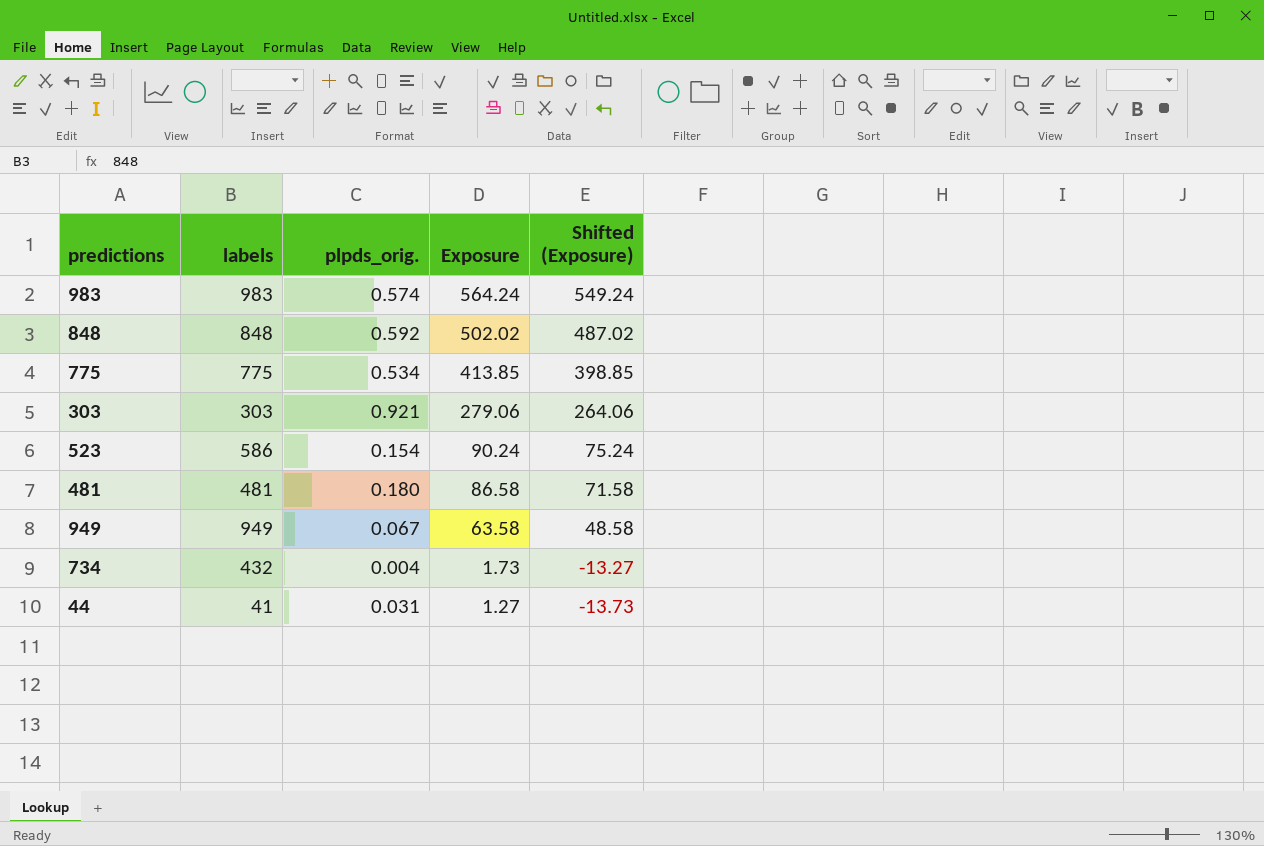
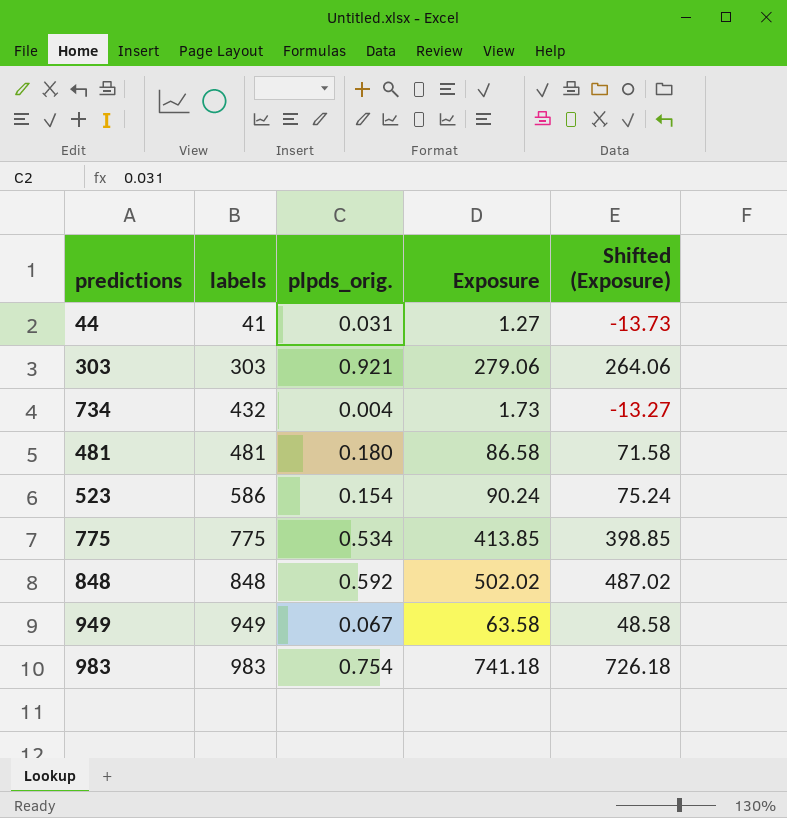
row order: Exposure descending -> labels ascending
983 | plpds_orig.: 0.574 -> 0.754
983 | Exposure: 564.24 -> 741.18
983 | Shifted (Exposure): 549.24 -> 726.18

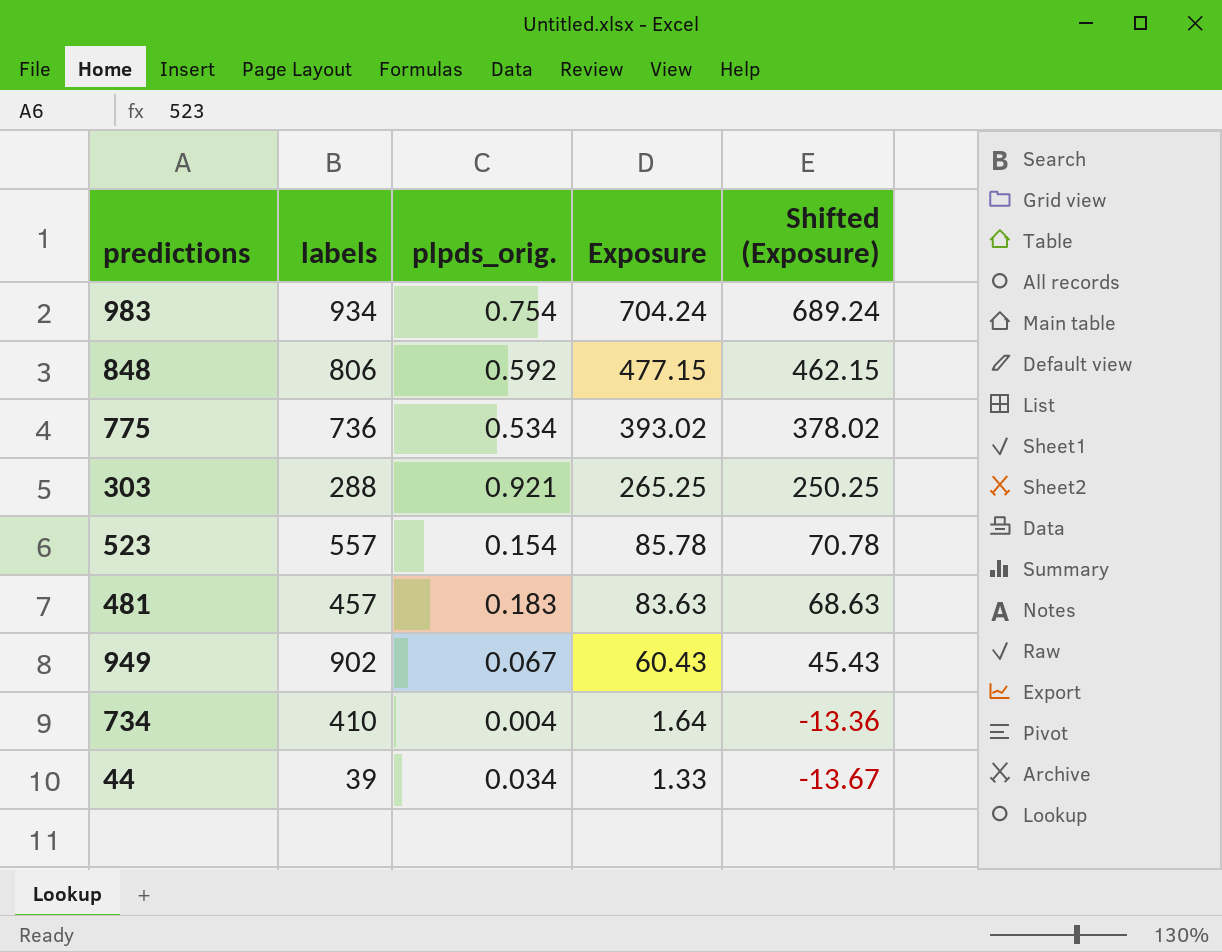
row order: labels ascending -> Exposure descending
983 | labels: 983 -> 934
983 | Exposure: 741.18 -> 704.24
983 | Shifted (Exposure): 726.18 -> 689.24
848 | labels: 848 -> 806
848 | Exposure: 502.02 -> 477.15
848 | Shifted (Exposure): 487.02 -> 462.15
775 | labels: 775 -> 736
775 | Exposure: 413.85 -> 393.02
775 | Shifted (Exposure): 398.85 -> 378.02
303 | labels: 303 -> 288
303 | Exposure: 279.06 -> 265.25
303 | Shifted (Exposure): 264.06 -> 250.25
523 | labels: 586 -> 557
523 | Exposure: 90.24 -> 85.78
523 | Shifted (Exposure): 75.24 -> 70.78
481 | labels: 481 -> 457
481 | plpds_orig.: 0.180 -> 0.183
481 | Exposure: 86.58 -> 83.63
481 | Shifted (Exposure): 71.58 -> 68.63
949 | labels: 949 -> 902
949 | Exposure: 63.58 -> 60.43
949 | Shifted (Exposure): 48.58 -> 45.43
734 | labels: 432 -> 410
734 | Exposure: 1.73 -> 1.64
734 | Shifted (Exposure): -13.27 -> -13.36
44 | labels: 41 -> 39
44 | plpds_orig.: 0.031 -> 0.034
44 | Exposure: 1.27 -> 1.33
44 | Shifted (Exposure): -13.73 -> -13.67

